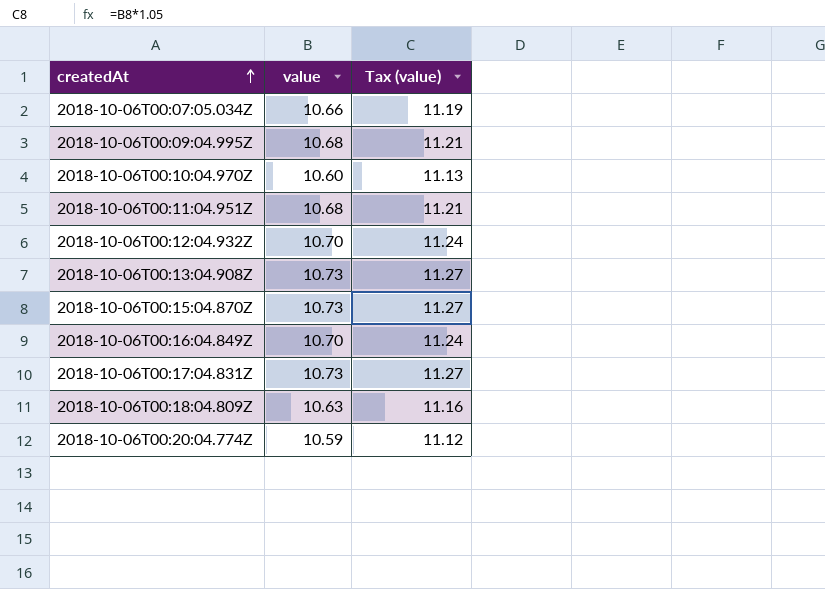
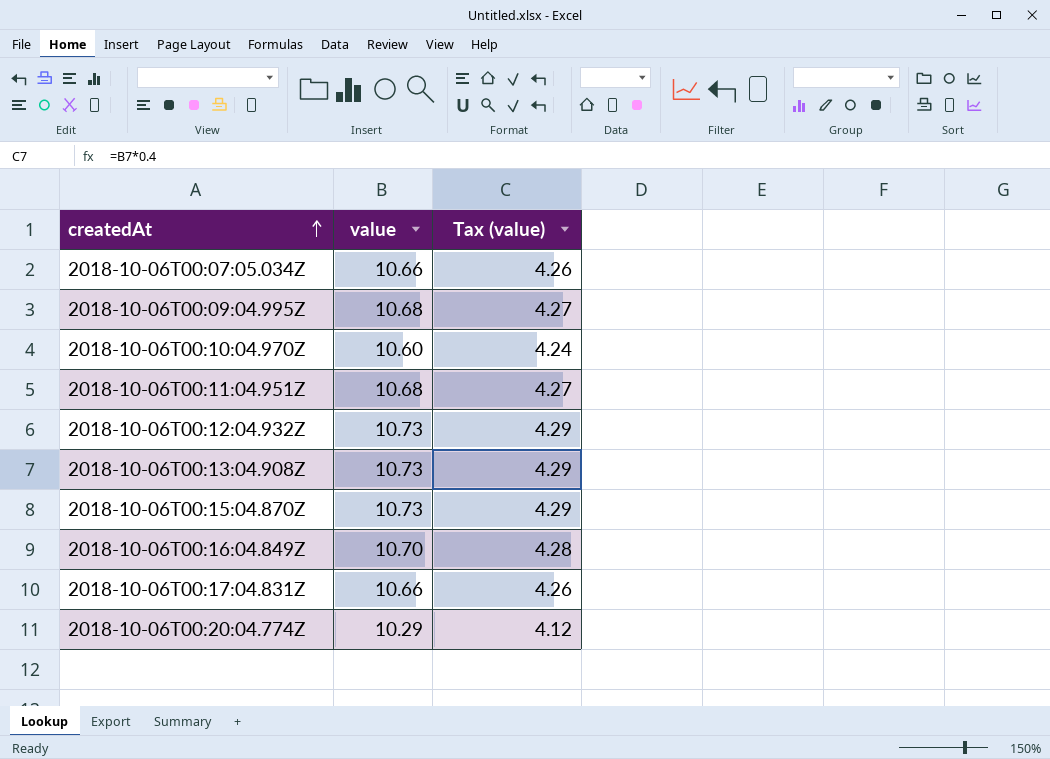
column Tax (value) | formula: [value] * 1.05 -> [value] * 0.4
row 2018-10-06T00:18:04.809Z: 10.63 | 11.16 -> none
2018-10-06T00:12:04.932Z | value: 10.70 -> 10.73
2018-10-06T00:17:04.831Z | value: 10.73 -> 10.66
2018-10-06T00:20:04.774Z | value: 10.59 -> 10.29

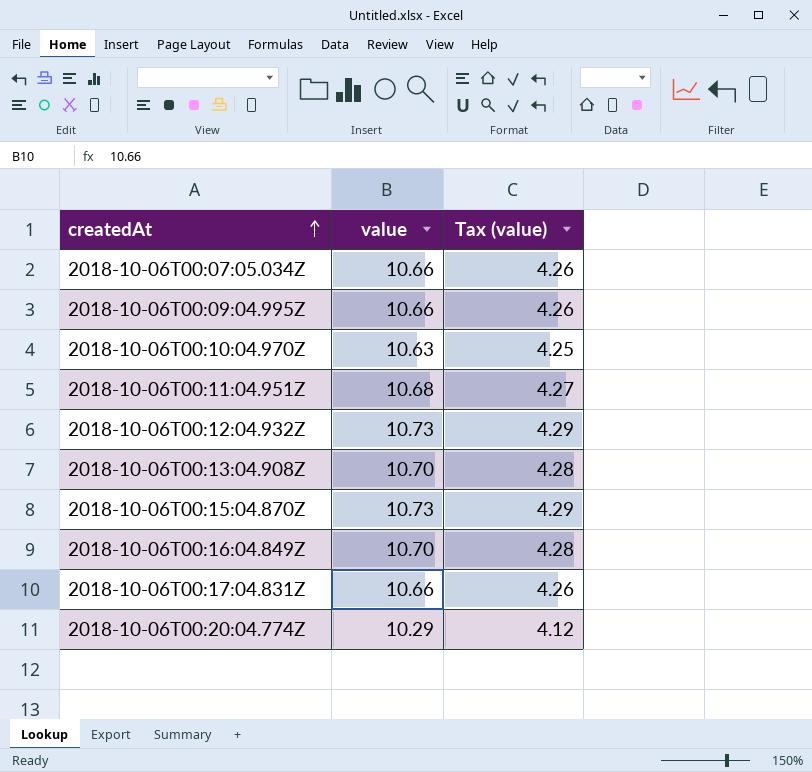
2018-10-06T00:09:04.995Z | value: 10.68 -> 10.66
2018-10-06T00:09:04.995Z | Tax (value): 4.27 -> 4.26
2018-10-06T00:10:04.970Z | value: 10.60 -> 10.63
2018-10-06T00:10:04.970Z | Tax (value): 4.24 -> 4.25
2018-10-06T00:13:04.908Z | value: 10.73 -> 10.70
2018-10-06T00:13:04.908Z | Tax (value): 4.29 -> 4.28

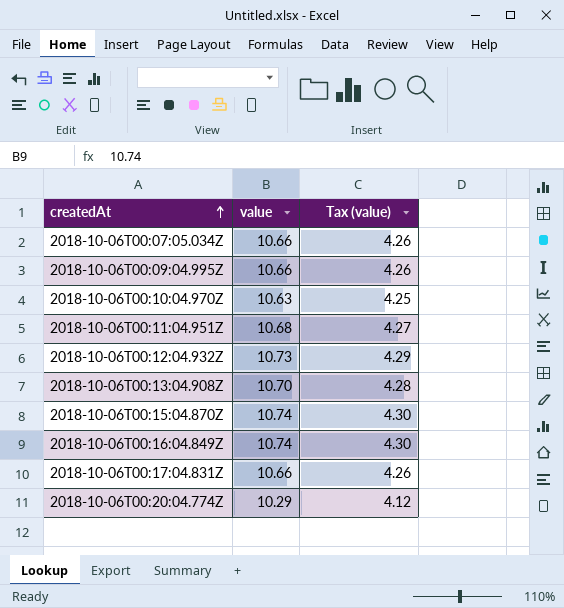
2018-10-06T00:15:04.870Z | value: 10.73 -> 10.74
2018-10-06T00:15:04.870Z | Tax (value): 4.29 -> 4.30
2018-10-06T00:16:04.849Z | value: 10.70 -> 10.74
2018-10-06T00:16:04.849Z | Tax (value): 4.28 -> 4.30

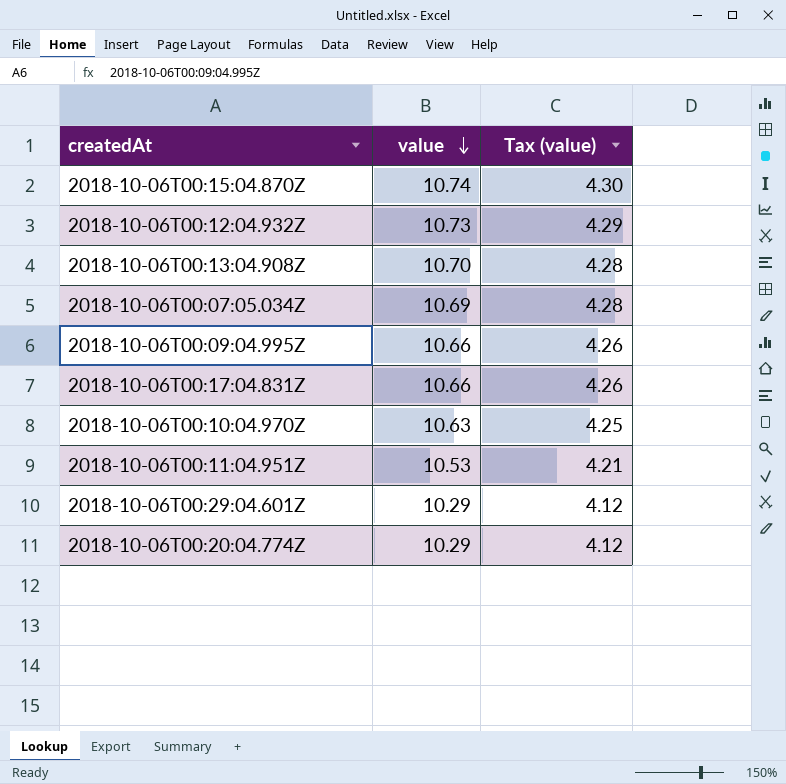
row order: createdAt ascending -> value descending
row 2018-10-06T00:16:04.849Z: 10.74 | 4.30 -> none
2018-10-06T00:07:05.034Z | value: 10.66 -> 10.69
2018-10-06T00:07:05.034Z | Tax (value): 4.26 -> 4.28
2018-10-06T00:11:04.951Z | value: 10.68 -> 10.53
2018-10-06T00:11:04.951Z | Tax (value): 4.27 -> 4.21
row 2018-10-06T00:29:04.601Z: none -> 10.29 | 4.12

